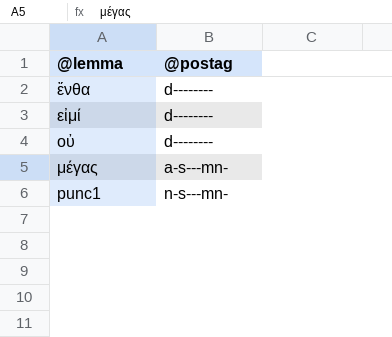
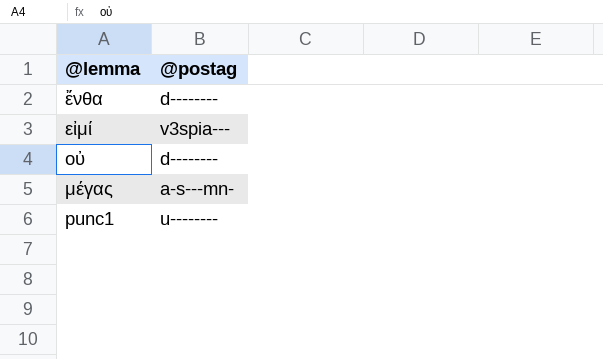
εἰμί | @postag: d-------- -> v3spia---
punc1 | @postag: n-s---mn- -> u--------

